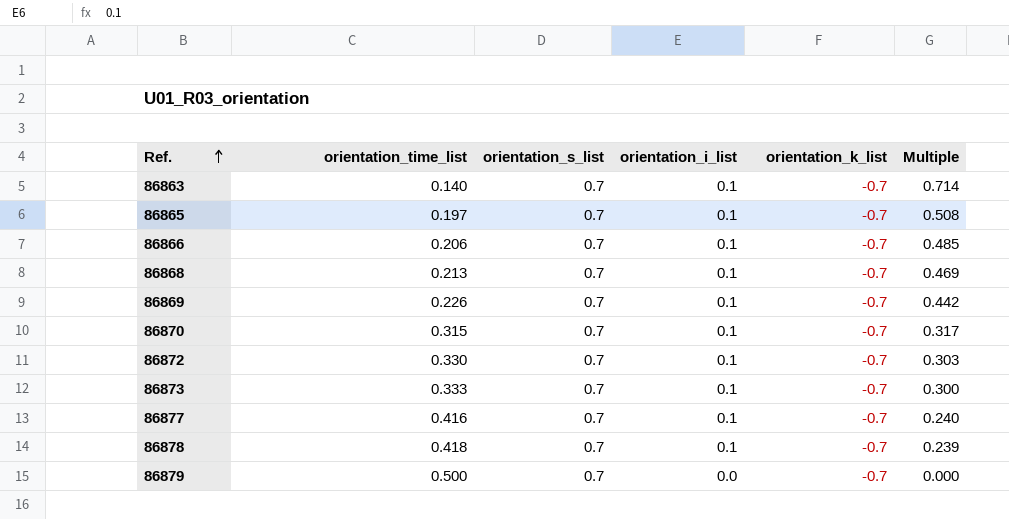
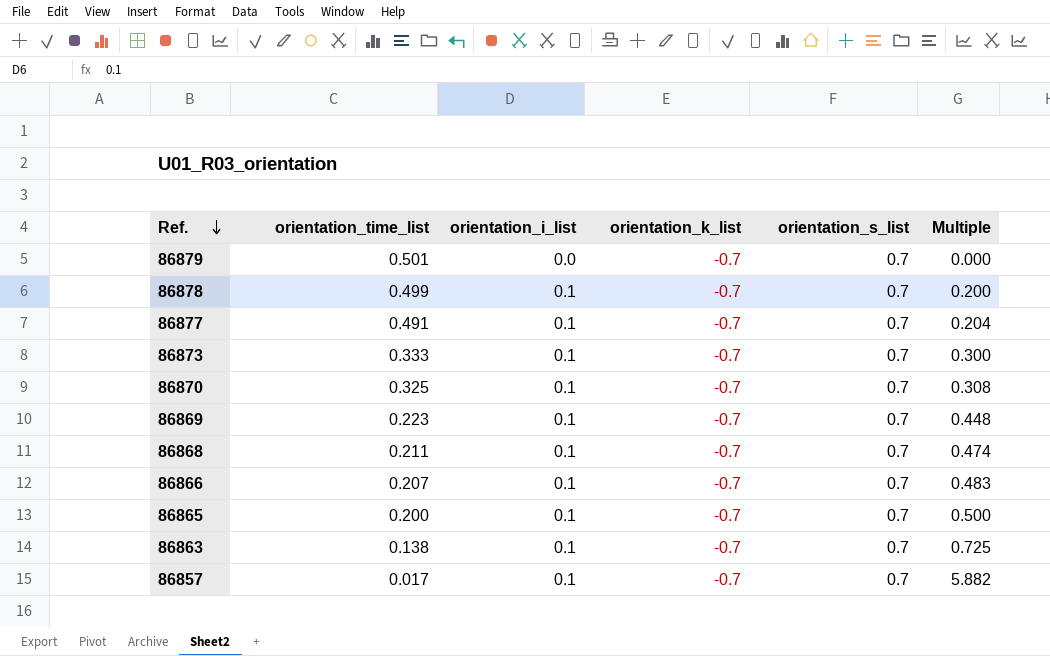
row order: Ref. ascending -> Ref. descending
column orientation_s_list | position: 3 -> 5
row 86872: 0.330 | 0.7 | 0.1 | -0.7 | 0.303 -> none
86879 | orientation_time_list: 0.500 -> 0.501
86878 | orientation_time_list: 0.418 -> 0.499
86878 | Multiple: 0.239 -> 0.200
86877 | orientation_time_list: 0.416 -> 0.491
86877 | Multiple: 0.240 -> 0.204
86870 | orientation_time_list: 0.315 -> 0.325
86870 | Multiple: 0.317 -> 0.308
86869 | orientation_time_list: 0.226 -> 0.223
86869 | Multiple: 0.442 -> 0.448
86868 | orientation_time_list: 0.213 -> 0.211
86868 | Multiple: 0.469 -> 0.474
86866 | orientation_time_list: 0.206 -> 0.207
86866 | Multiple: 0.485 -> 0.483
86865 | orientation_time_list: 0.197 -> 0.200
86865 | Multiple: 0.508 -> 0.500
86863 | orientation_time_list: 0.140 -> 0.138
86863 | Multiple: 0.714 -> 0.725
row 86857: none -> 0.017 | 0.1 | -0.7 | 0.7 | 5.882

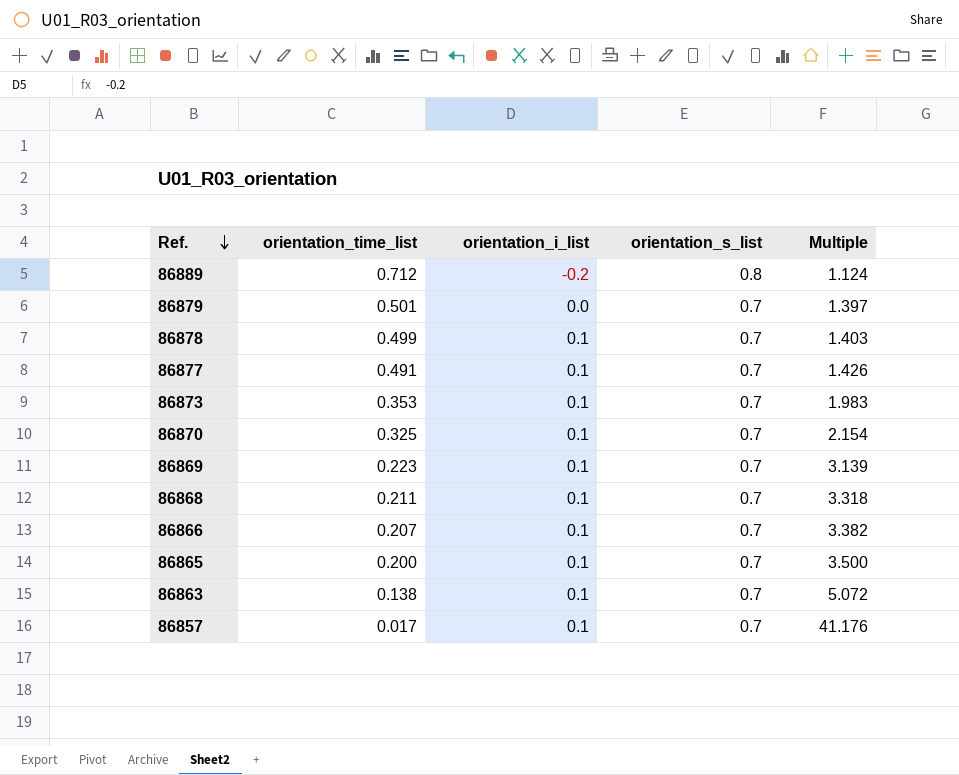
column orientation_k_list | position: 4 -> none
column Multiple | formula: [orientation_i_list] / [orientation_time_list] -> [orientation_s_list] / [orientation_time_list]
row 86889: none -> 0.712 | -0.2 | 0.8 | 1.124
86873 | orientation_time_list: 0.333 -> 0.353

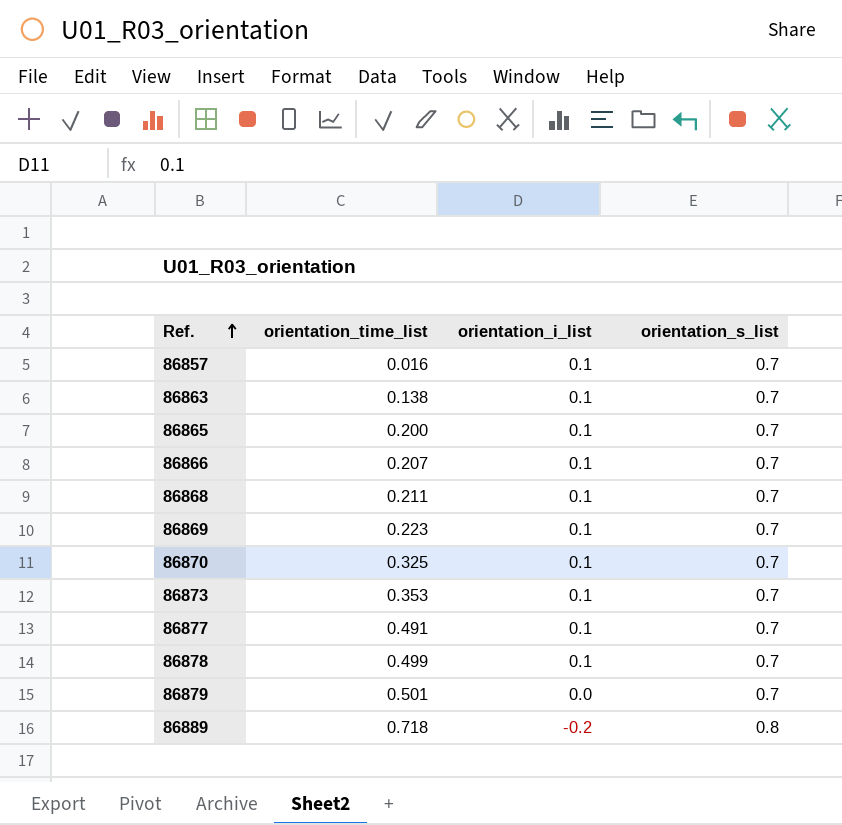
row order: Ref. descending -> Ref. ascending
column Multiple | formula: [orientation_s_list] / [orientation_time_list] -> none
86857 | orientation_time_list: 0.017 -> 0.016
86889 | orientation_time_list: 0.712 -> 0.718

